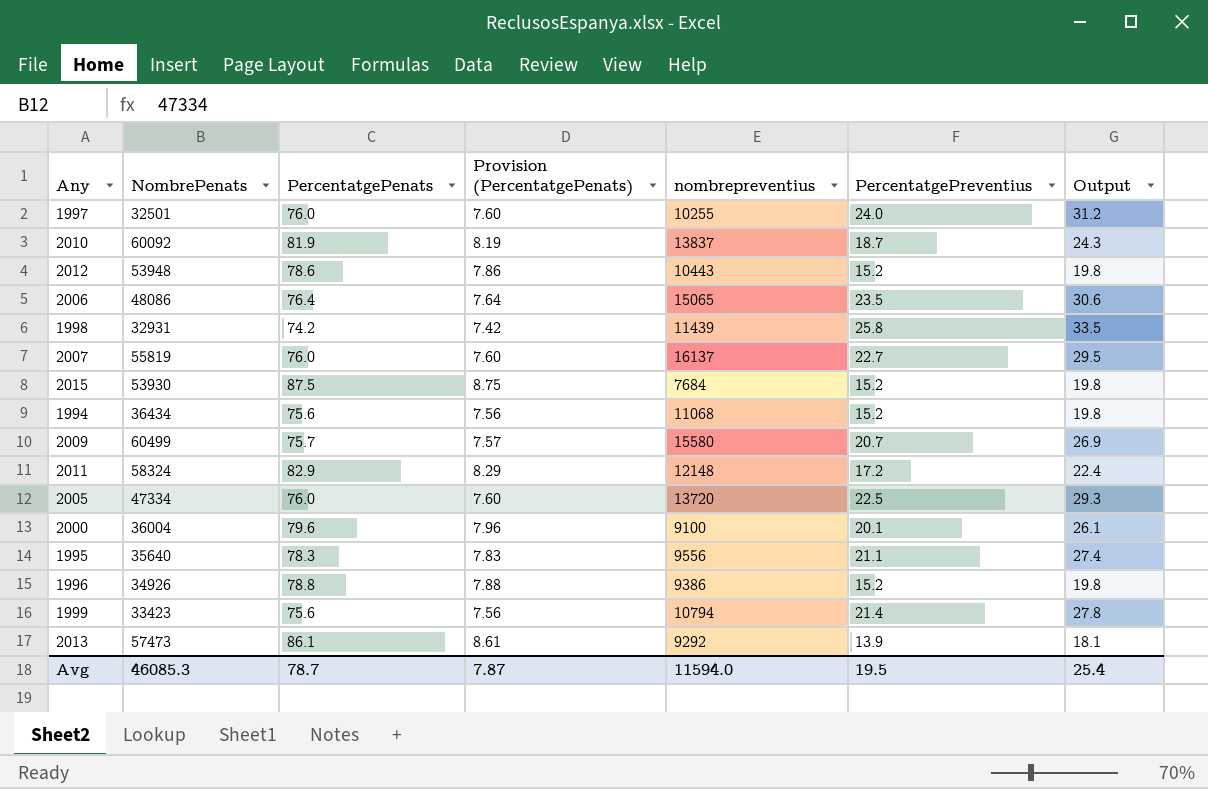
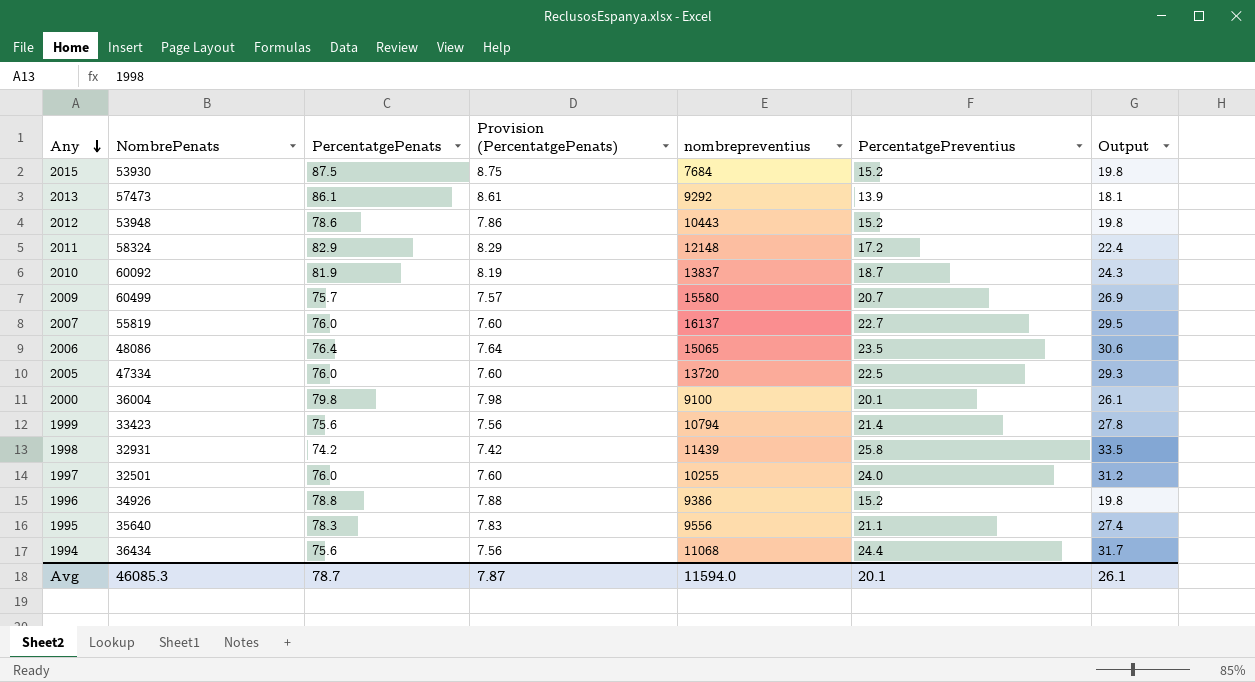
row order: none -> Any descending
2000 | PercentatgePenats: 79.6 -> 79.8
2000 | Provision (PercentatgePenats): 7.96 -> 7.98
1994 | PercentatgePreventius: 15.2 -> 24.4
1994 | Output: 19.8 -> 31.7
Avg | PercentatgePreventius: 19.5 -> 20.1
Avg | Output: 25.4 -> 26.1

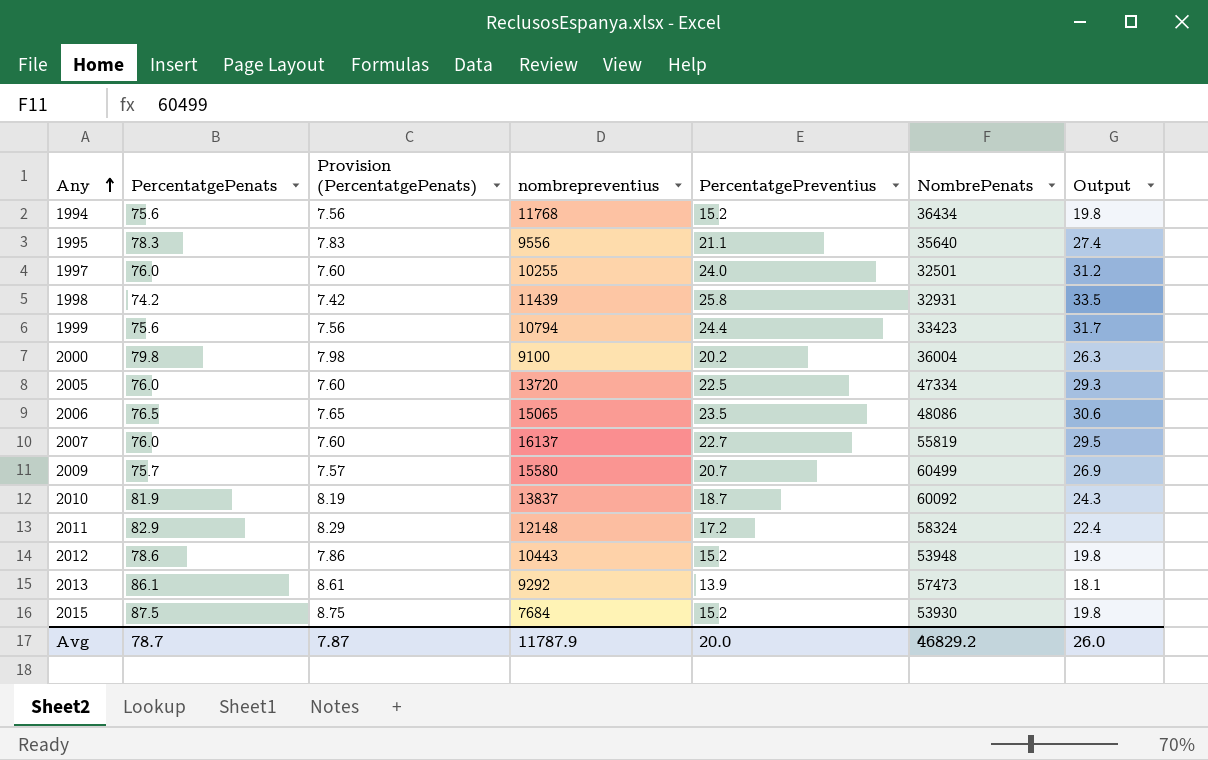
row order: Any descending -> Any ascending
column NombrePenats | position: 2 -> 6
row 1996: 34926 | 78.8 | 7.88 | 9386 | 15.2 | 19.8 -> none
1994 | nombrepreventius: 11068 -> 11768
1994 | PercentatgePreventius: 24.4 -> 15.2
1994 | Output: 31.7 -> 19.8
1999 | PercentatgePreventius: 21.4 -> 24.4
1999 | Output: 27.8 -> 31.7
2000 | PercentatgePreventius: 20.1 -> 20.2
2000 | Output: 26.1 -> 26.3
2006 | PercentatgePenats: 76.4 -> 76.5
2006 | Provision (PercentatgePenats): 7.64 -> 7.65
Avg | nombrepreventius: 11594.0 -> 11787.9
Avg | PercentatgePreventius: 20.1 -> 20.0
Avg | NombrePenats: 46085.3 -> 46829.2
Avg | Output: 26.1 -> 26.0

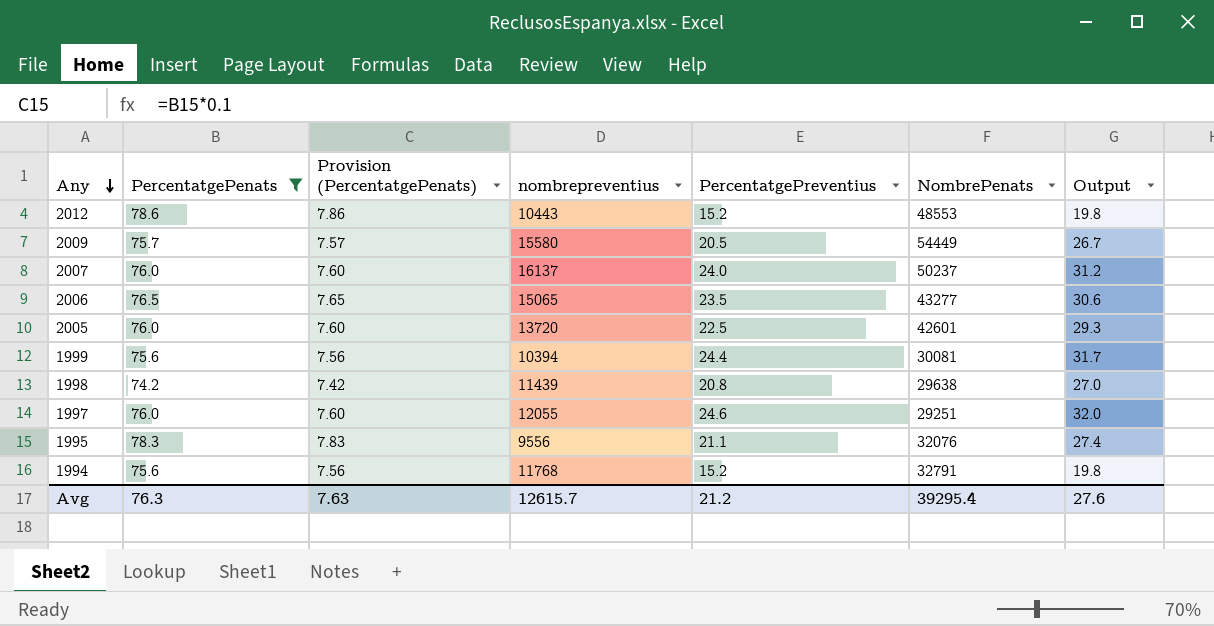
filter: none -> PercentatgePenats <= 78.6
row order: Any ascending -> Any descending
2012 | NombrePenats: 53948 -> 48553
2009 | PercentatgePreventius: 20.7 -> 20.5
2009 | NombrePenats: 60499 -> 54449
2009 | Output: 26.9 -> 26.7
2007 | PercentatgePreventius: 22.7 -> 24.0
2007 | NombrePenats: 55819 -> 50237
2007 | Output: 29.5 -> 31.2
2006 | NombrePenats: 48086 -> 43277
2005 | NombrePenats: 47334 -> 42601
1999 | nombrepreventius: 10794 -> 10394
1999 | NombrePenats: 33423 -> 30081
1998 | PercentatgePreventius: 25.8 -> 20.8
1998 | NombrePenats: 32931 -> 29638
1998 | Output: 33.5 -> 27.0
1997 | nombrepreventius: 10255 -> 12055
1997 | PercentatgePreventius: 24.0 -> 24.6
1997 | NombrePenats: 32501 -> 29251
1997 | Output: 31.2 -> 32.0
1995 | NombrePenats: 35640 -> 32076
1994 | NombrePenats: 36434 -> 32791
Avg | PercentatgePenats: 78.7 -> 76.3
Avg | Provision (PercentatgePenats): 7.87 -> 7.63
Avg | nombrepreventius: 11787.9 -> 12615.7
Avg | PercentatgePreventius: 20.0 -> 21.2
Avg | NombrePenats: 46829.2 -> 39295.4
Avg | Output: 26.0 -> 27.6

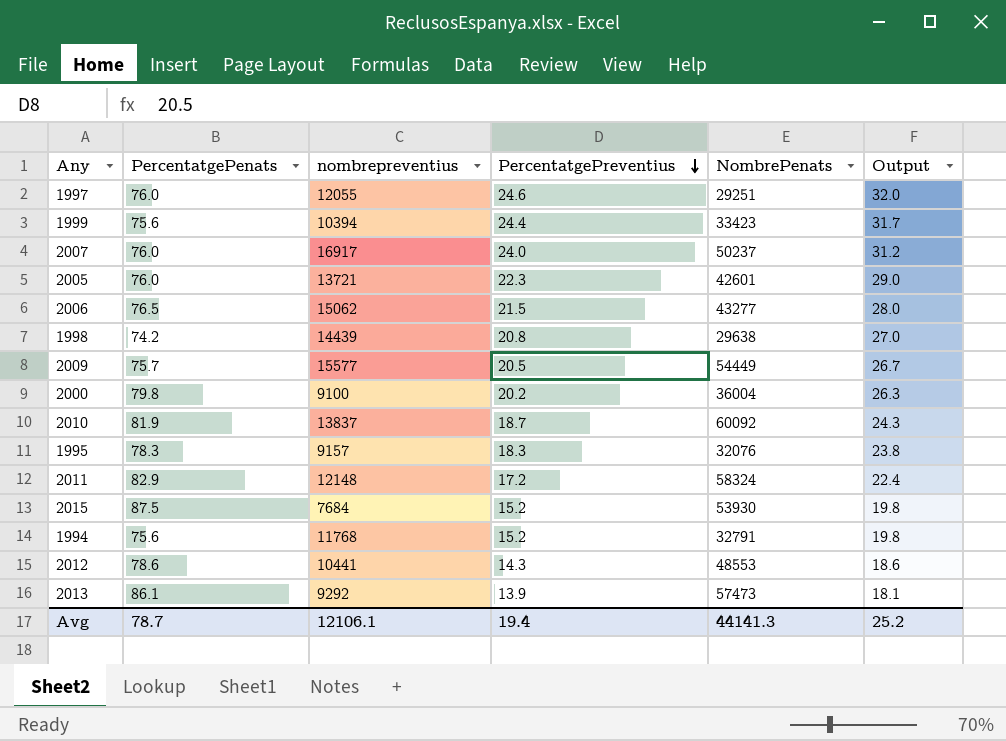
filter: PercentatgePenats <= 78.6 -> none
row order: Any descending -> PercentatgePreventius descending
column Provision (PercentatgePenats) | formula: [PercentatgePenats] * 0.1 -> none
1999 | NombrePenats: 30081 -> 33423
2007 | nombrepreventius: 16137 -> 16917
2005 | nombrepreventius: 13720 -> 13721
2005 | PercentatgePreventius: 22.5 -> 22.3
2005 | Output: 29.3 -> 29.0
2006 | nombrepreventius: 15065 -> 15062
2006 | PercentatgePreventius: 23.5 -> 21.5
2006 | Output: 30.6 -> 28.0
1998 | nombrepreventius: 11439 -> 14439
2009 | nombrepreventius: 15580 -> 15577
1995 | nombrepreventius: 9556 -> 9157
1995 | PercentatgePreventius: 21.1 -> 18.3
1995 | Output: 27.4 -> 23.8
2012 | nombrepreventius: 10443 -> 10441
2012 | PercentatgePreventius: 15.2 -> 14.3
2012 | Output: 19.8 -> 18.6
Avg | PercentatgePenats: 76.3 -> 78.7
Avg | nombrepreventius: 12615.7 -> 12106.1
Avg | PercentatgePreventius: 21.2 -> 19.4
Avg | NombrePenats: 39295.4 -> 44141.3
Avg | Output: 27.6 -> 25.2

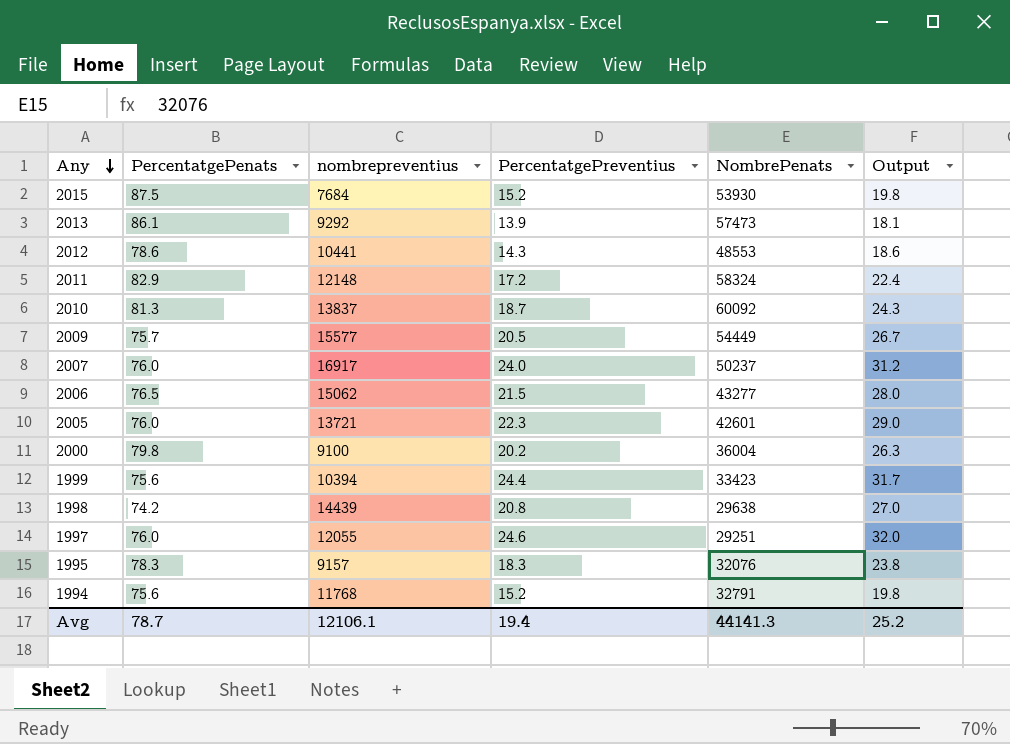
row order: PercentatgePreventius descending -> Any descending
2010 | PercentatgePenats: 81.9 -> 81.3

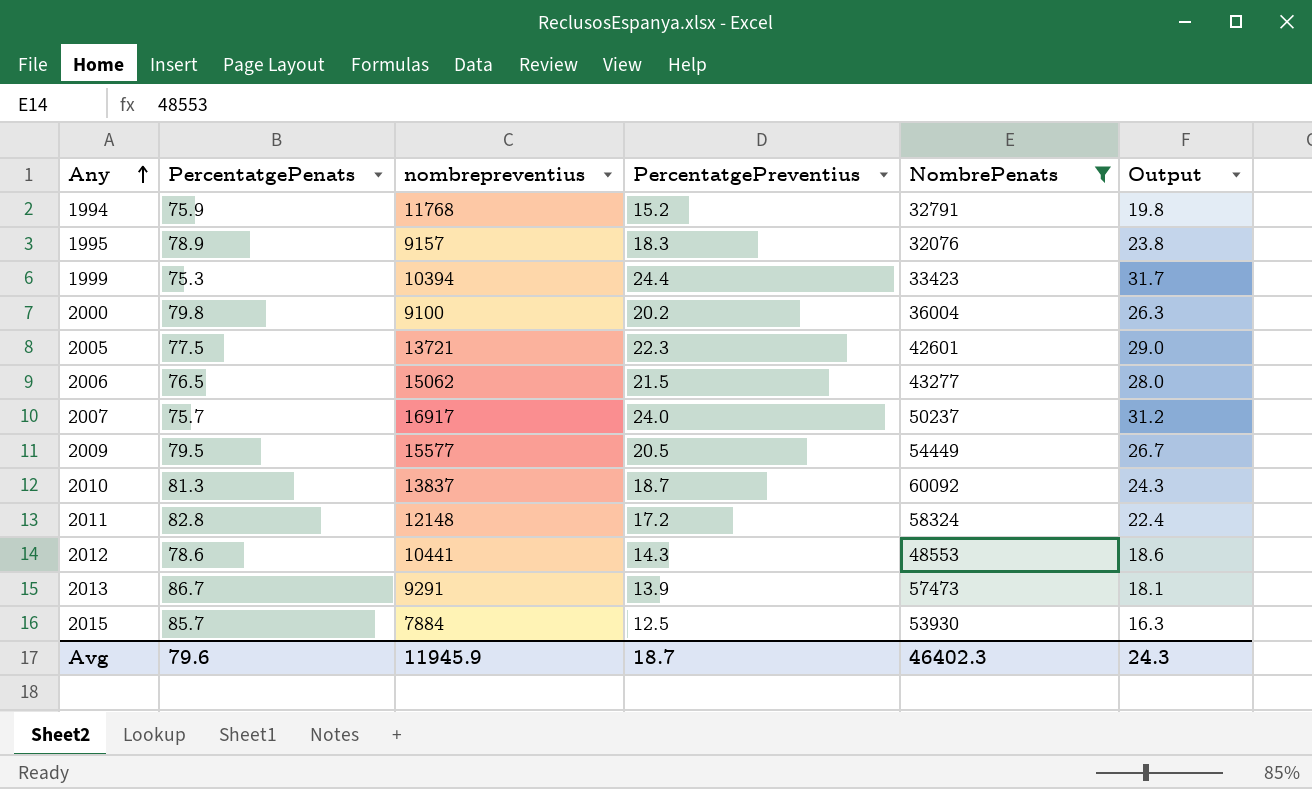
filter: none -> NombrePenats >= 32076
row order: Any descending -> Any ascending
1994 | PercentatgePenats: 75.6 -> 75.9
1995 | PercentatgePenats: 78.3 -> 78.9
1999 | PercentatgePenats: 75.6 -> 75.3
2005 | PercentatgePenats: 76.0 -> 77.5
2007 | PercentatgePenats: 76.0 -> 75.7
2009 | PercentatgePenats: 75.7 -> 79.5
2011 | PercentatgePenats: 82.9 -> 82.8
2013 | PercentatgePenats: 86.1 -> 86.7
2013 | nombrepreventius: 9292 -> 9291
2015 | PercentatgePenats: 87.5 -> 85.7
2015 | nombrepreventius: 7684 -> 7884
2015 | PercentatgePreventius: 15.2 -> 12.5
2015 | Output: 19.8 -> 16.3
Avg | PercentatgePenats: 78.7 -> 79.6
Avg | nombrepreventius: 12106.1 -> 11945.9
Avg | PercentatgePreventius: 19.4 -> 18.7
Avg | NombrePenats: 44141.3 -> 46402.3
Avg | Output: 25.2 -> 24.3

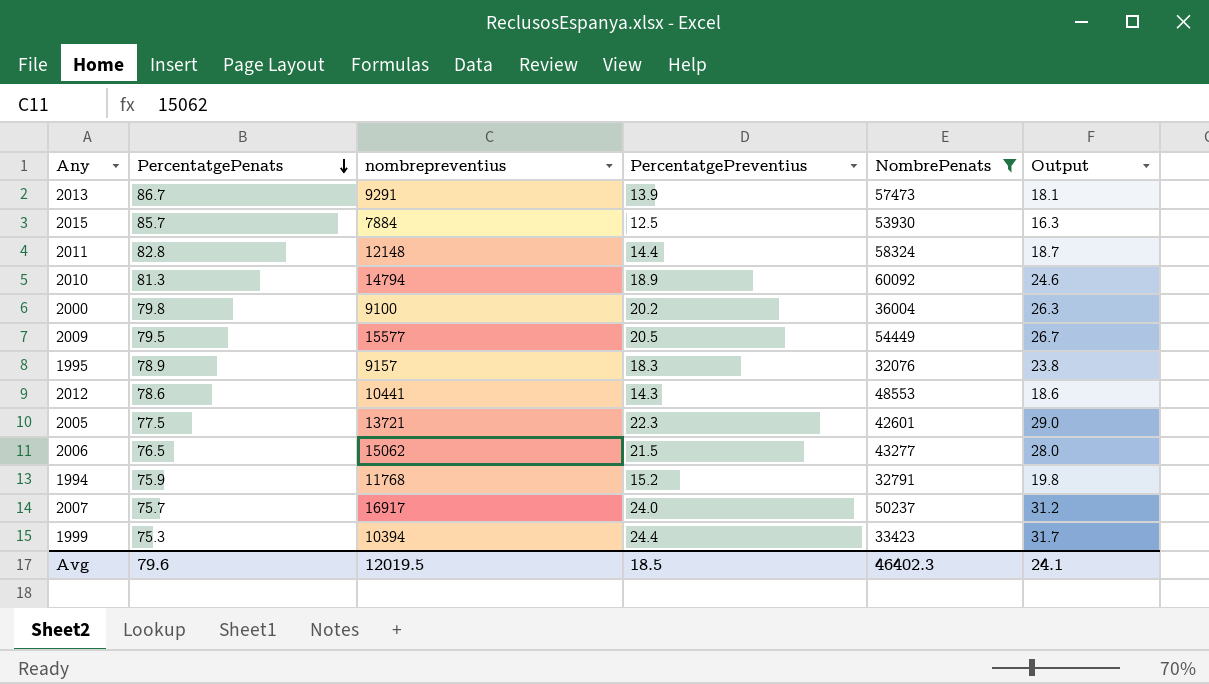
row order: Any ascending -> PercentatgePenats descending
2011 | PercentatgePreventius: 17.2 -> 14.4
2011 | Output: 22.4 -> 18.7
2010 | nombrepreventius: 13837 -> 14794
2010 | PercentatgePreventius: 18.7 -> 18.9
2010 | Output: 24.3 -> 24.6
Avg | nombrepreventius: 11945.9 -> 12019.5
Avg | PercentatgePreventius: 18.7 -> 18.5
Avg | Output: 24.3 -> 24.1

